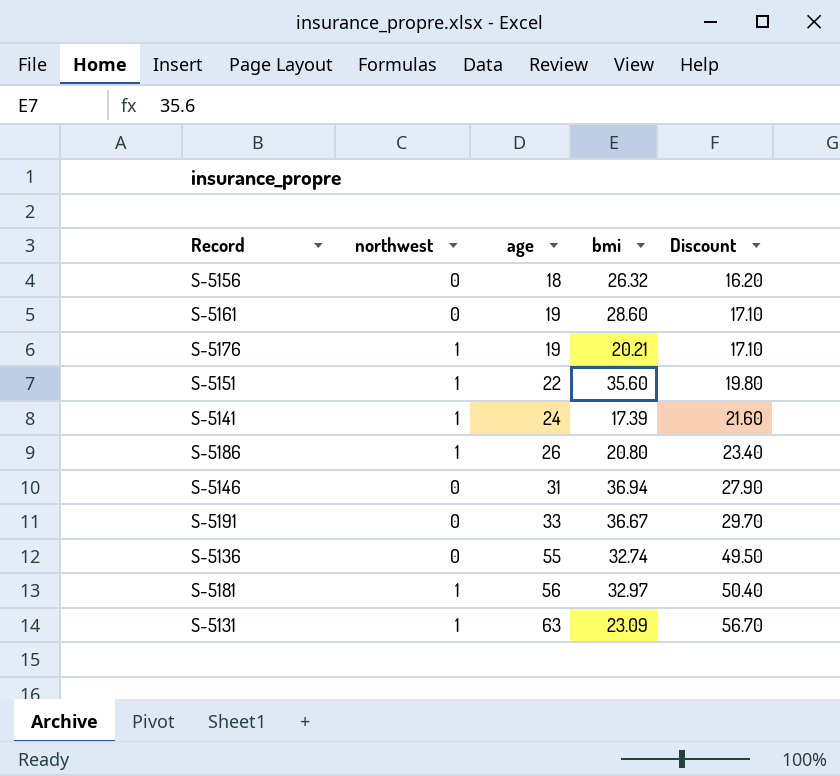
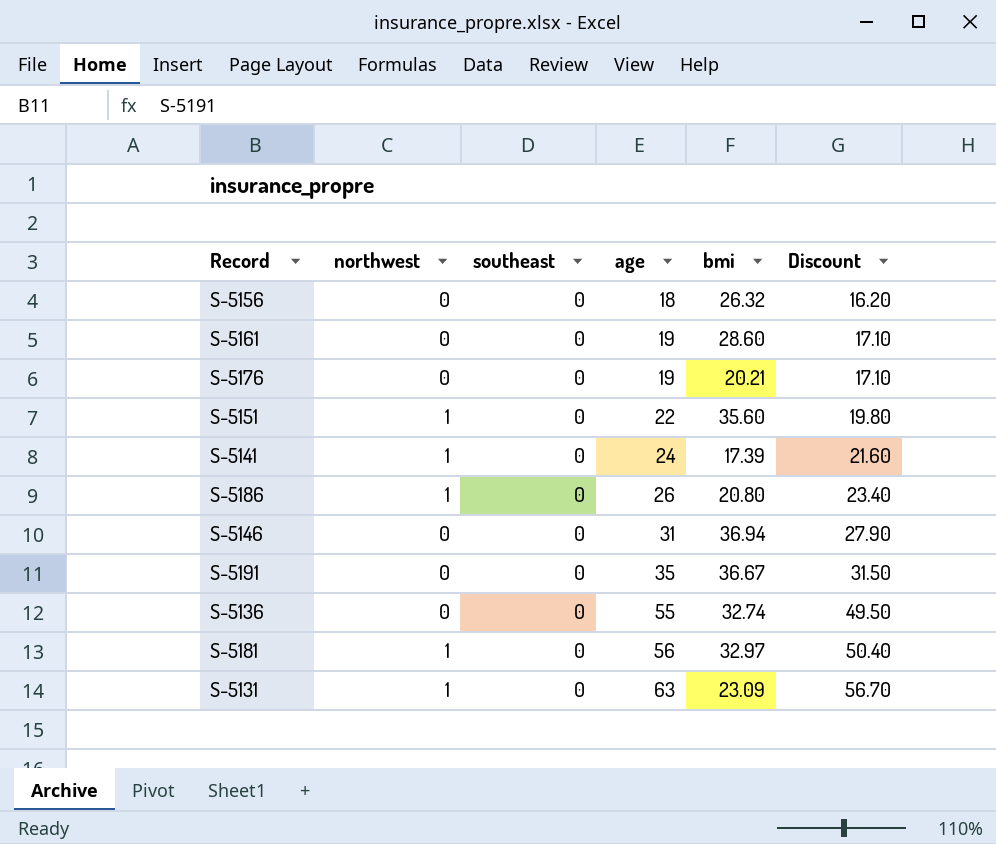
column southeast | position: none -> 3
S-5176 | northwest: 1 -> 0
S-5191 | age: 33 -> 35
S-5191 | Discount: 29.70 -> 31.50

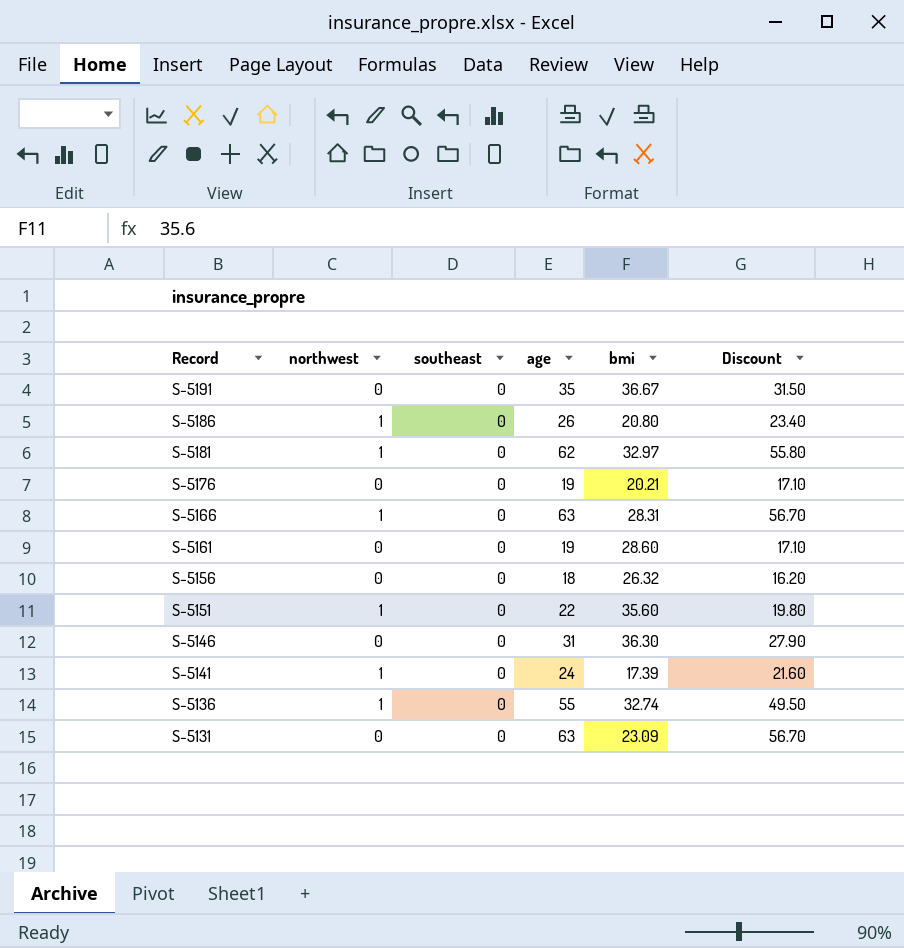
row order: age ascending -> Record descending
S-5181 | age: 56 -> 62
S-5181 | Discount: 50.40 -> 55.80
row S-5166: none -> 1 | 0 | 63 | 28.31 | 56.70
S-5146 | bmi: 36.94 -> 36.30
S-5136 | northwest: 0 -> 1
S-5131 | northwest: 1 -> 0

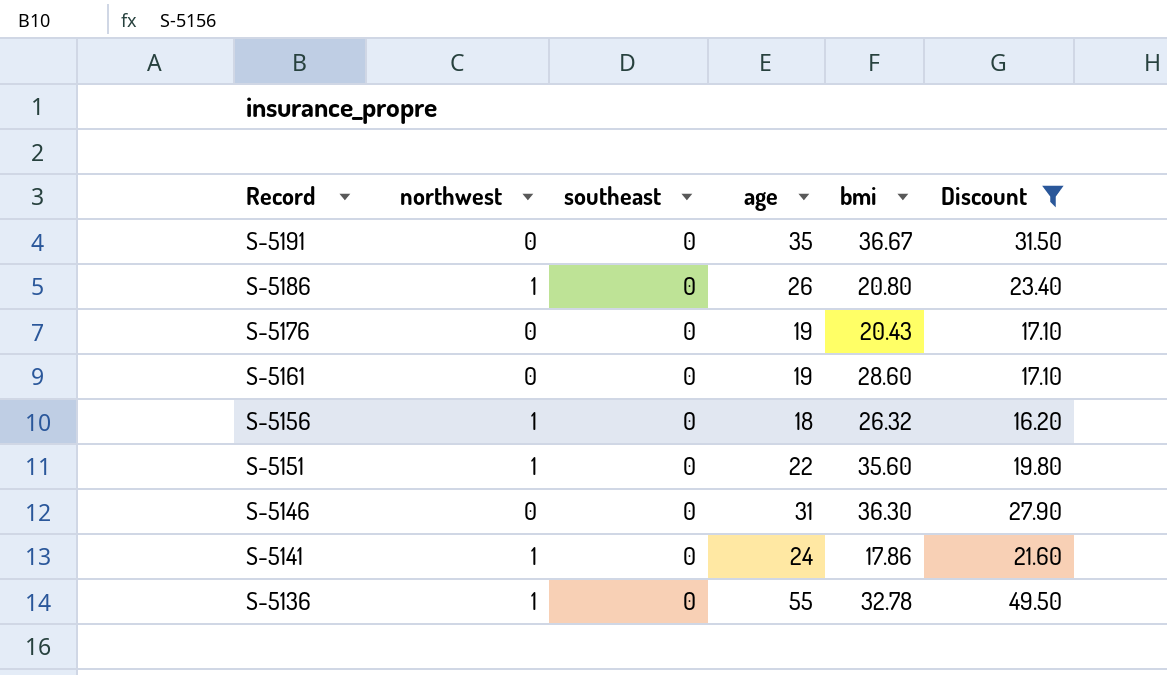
filter: none -> Discount <= 49.50
S-5176 | bmi: 20.21 -> 20.43
S-5156 | northwest: 0 -> 1
S-5141 | bmi: 17.39 -> 17.86
S-5136 | bmi: 32.74 -> 32.78

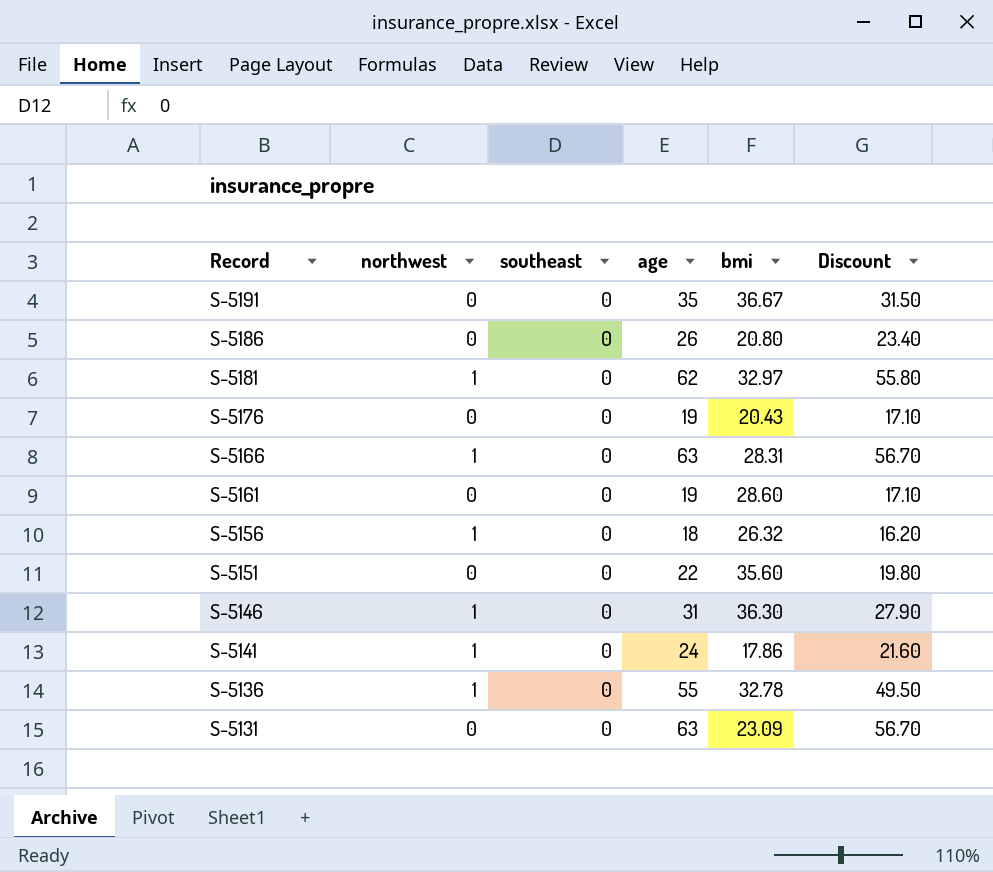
filter: Discount <= 49.50 -> none
S-5186 | northwest: 1 -> 0
S-5151 | northwest: 1 -> 0
S-5146 | northwest: 0 -> 1

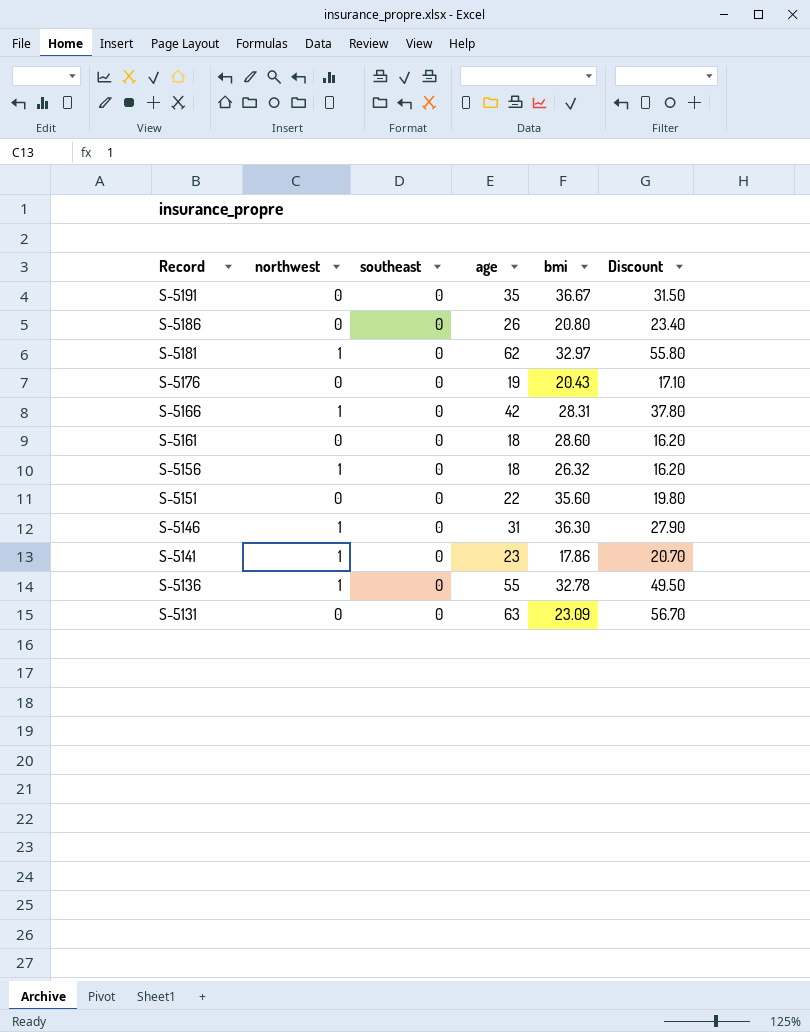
S-5166 | age: 63 -> 42
S-5166 | Discount: 56.70 -> 37.80
S-5161 | age: 19 -> 18
S-5161 | Discount: 17.10 -> 16.20
S-5141 | age: 24 -> 23
S-5141 | Discount: 21.60 -> 20.70

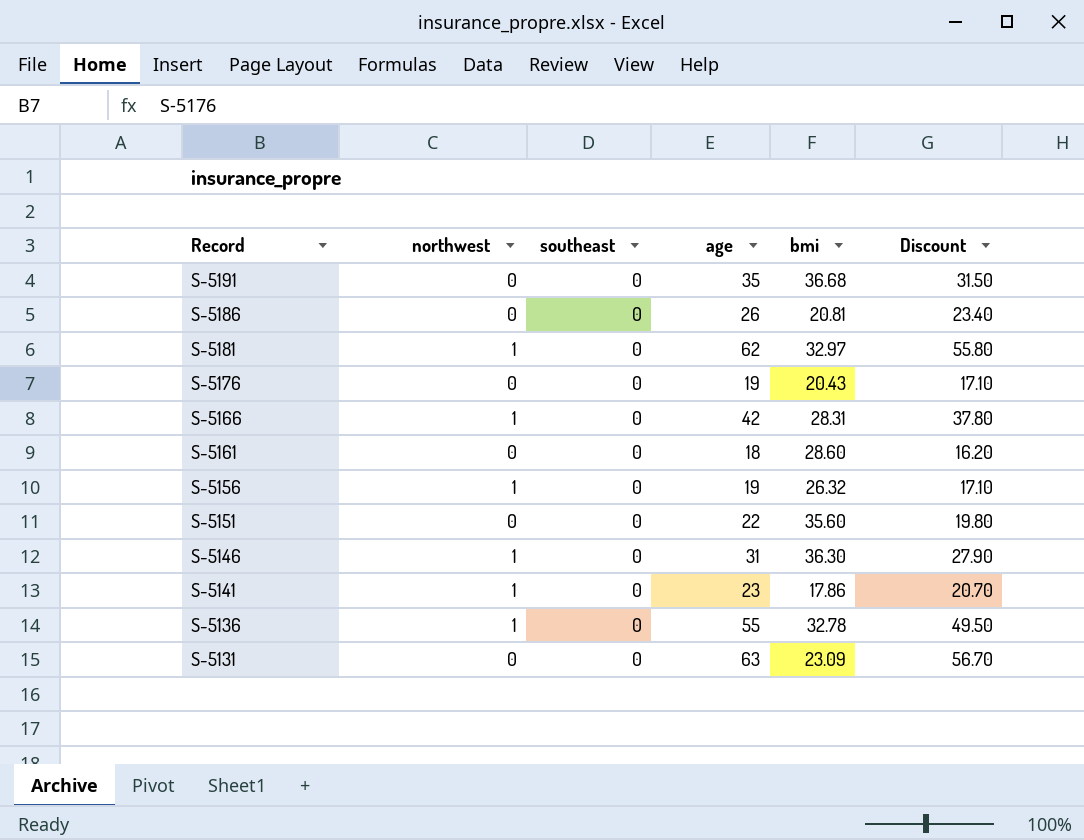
S-5191 | bmi: 36.67 -> 36.68
S-5186 | bmi: 20.80 -> 20.81
S-5156 | age: 18 -> 19
S-5156 | Discount: 16.20 -> 17.10

